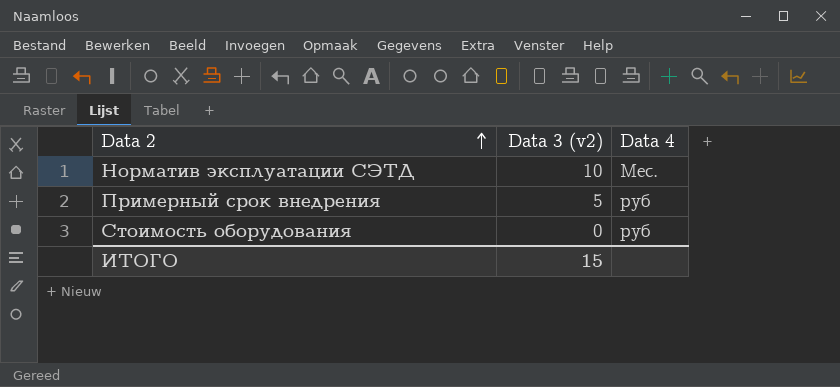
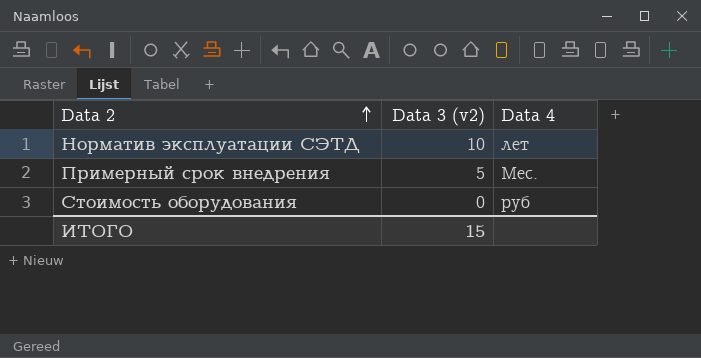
Норматив эксплуатации СЭТД | Data 4: Мес. -> лет
Примерный срок внедрения | Data 4: руб -> Мес.

